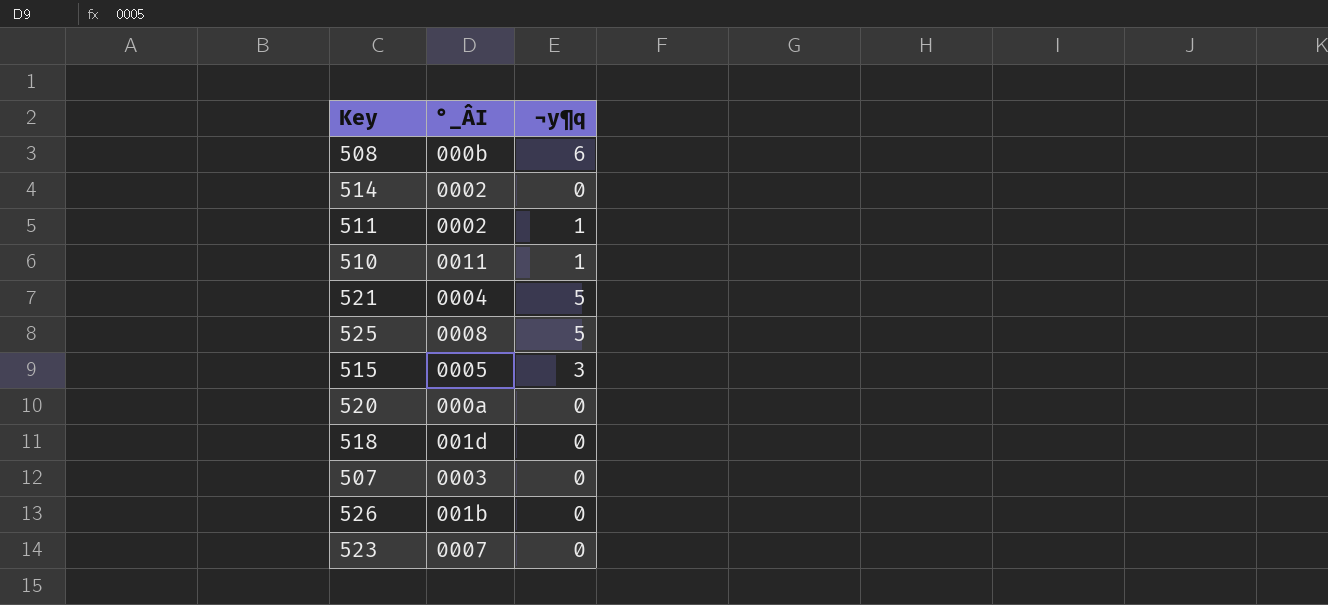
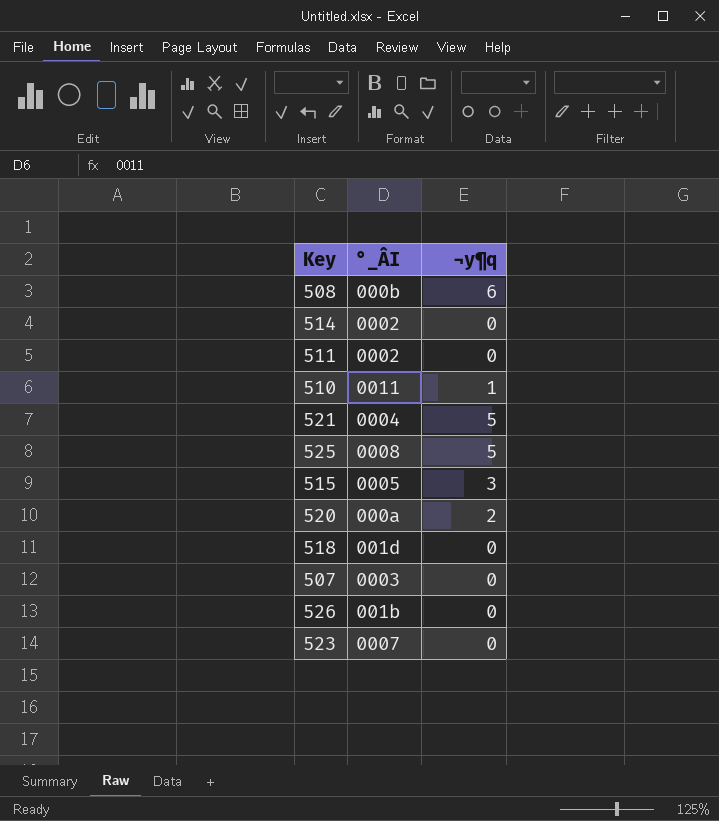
511 | ¬y¶q: 1 -> 0
520 | ¬y¶q: 0 -> 2

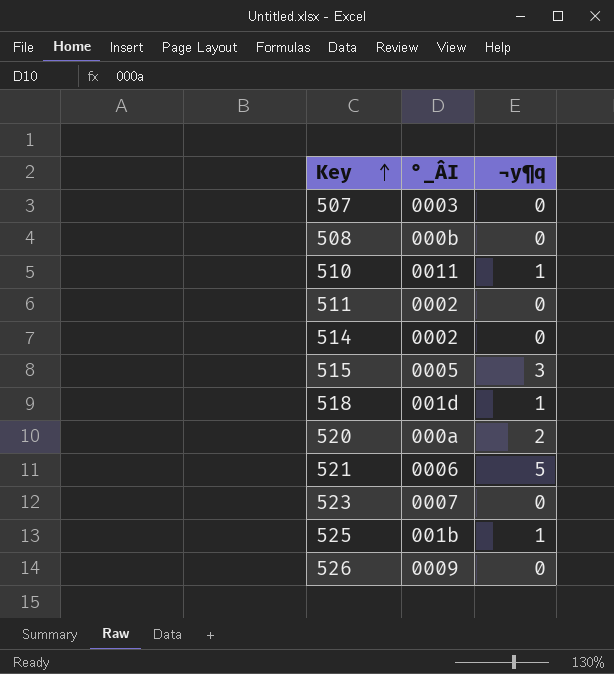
row order: none -> Key ascending
508 | ¬y¶q: 6 -> 0
518 | ¬y¶q: 0 -> 1
521 | °_ÂI: 0004 -> 0006
525 | °_ÂI: 0008 -> 001b
525 | ¬y¶q: 5 -> 1
526 | °_ÂI: 001b -> 0009

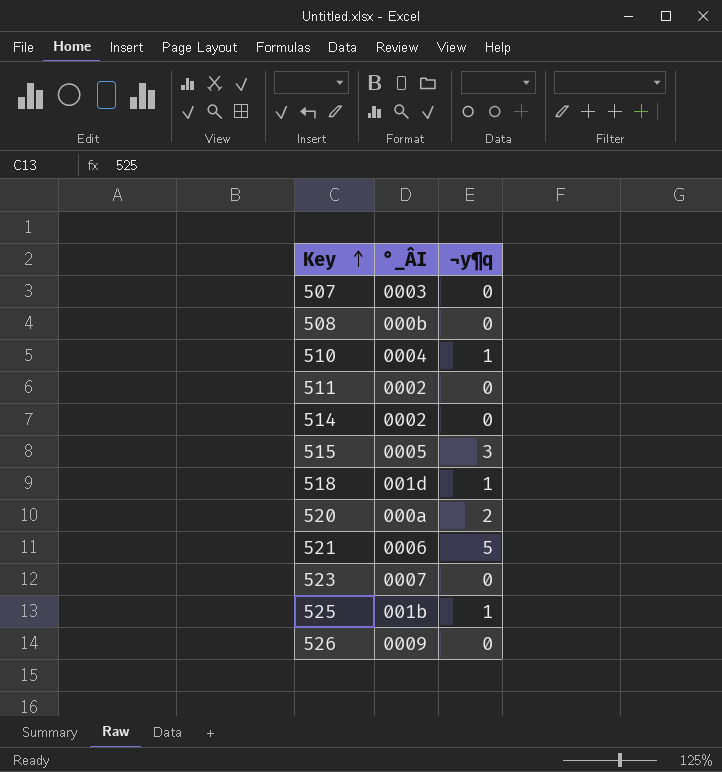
510 | °_ÂI: 0011 -> 0004

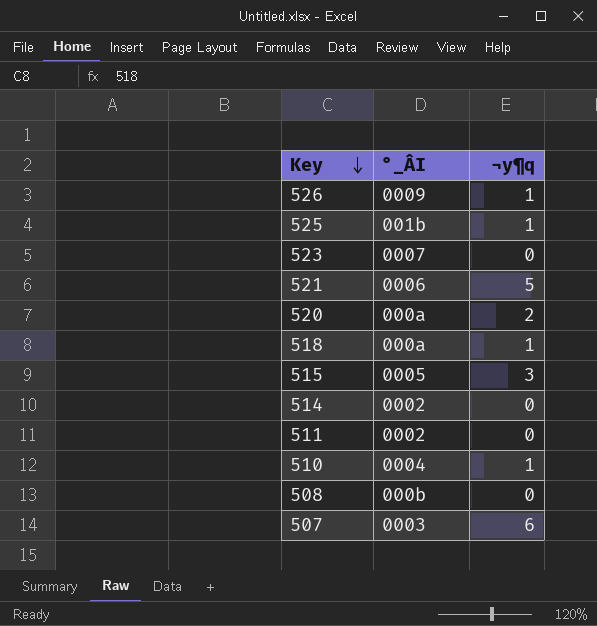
row order: Key ascending -> Key descending
526 | ¬y¶q: 0 -> 1
518 | °_ÂI: 001d -> 000a
507 | ¬y¶q: 0 -> 6

